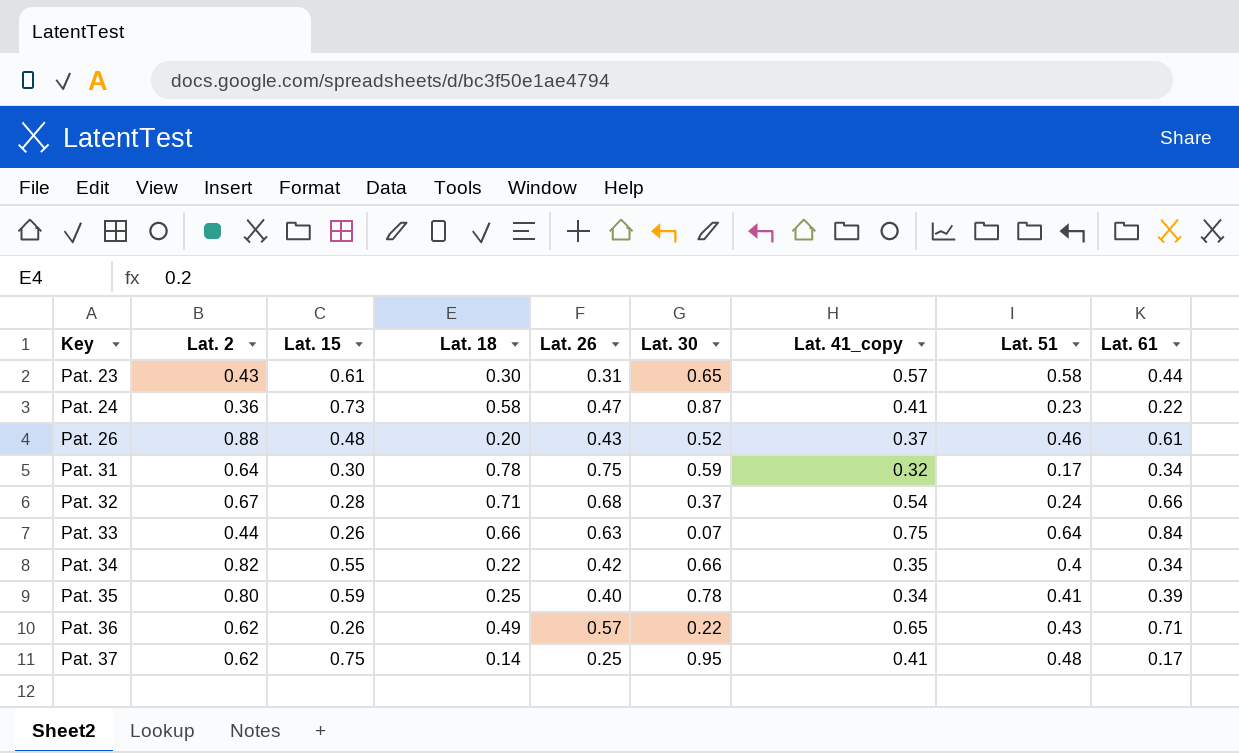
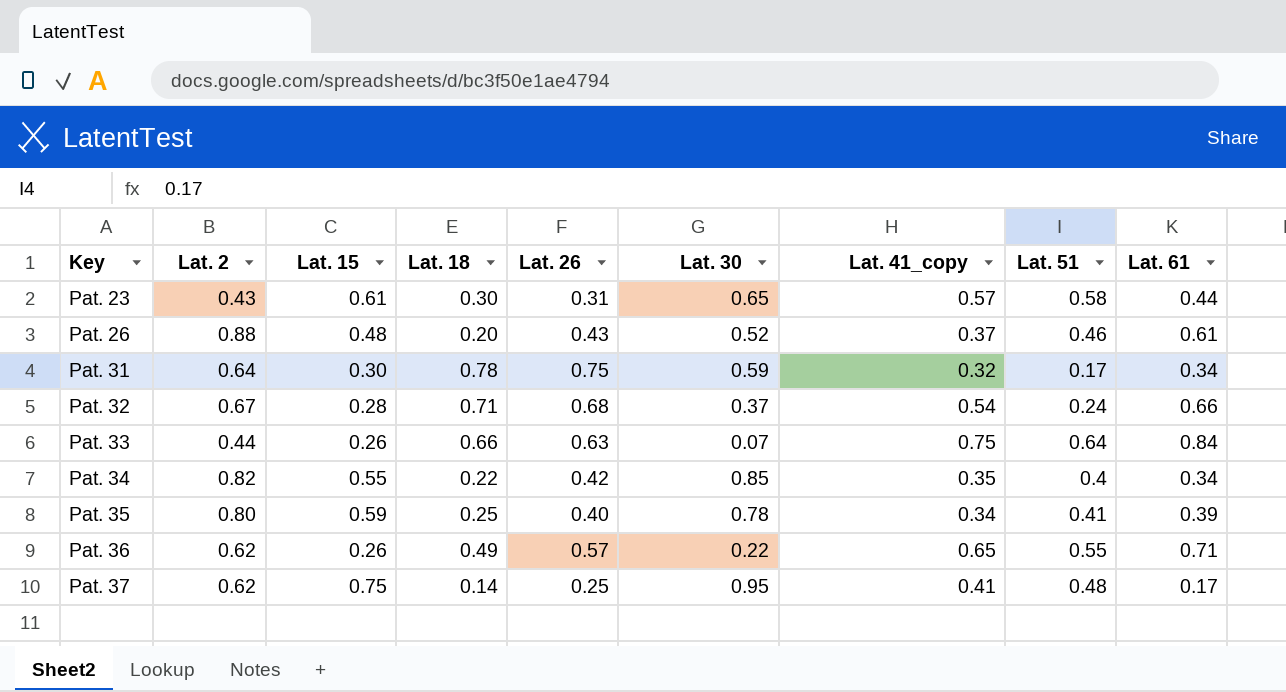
row Pat. 24: 0.36 | 0.73 | 0.58 | 0.47 | 0.87 | 0.41 | 0.23 | 0.22 -> none
Pat. 34 | Lat. 30: 0.66 -> 0.85
Pat. 36 | Lat. 51: 0.43 -> 0.55

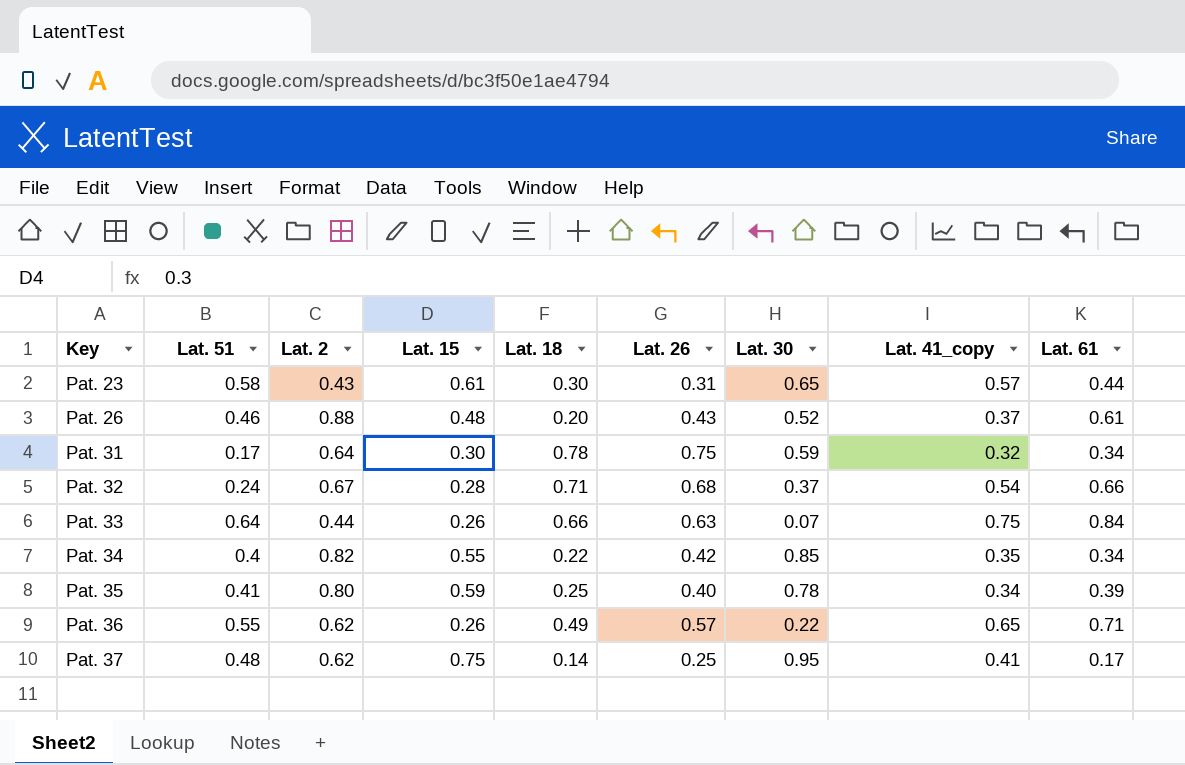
column Lat. 51 | position: 8 -> 2

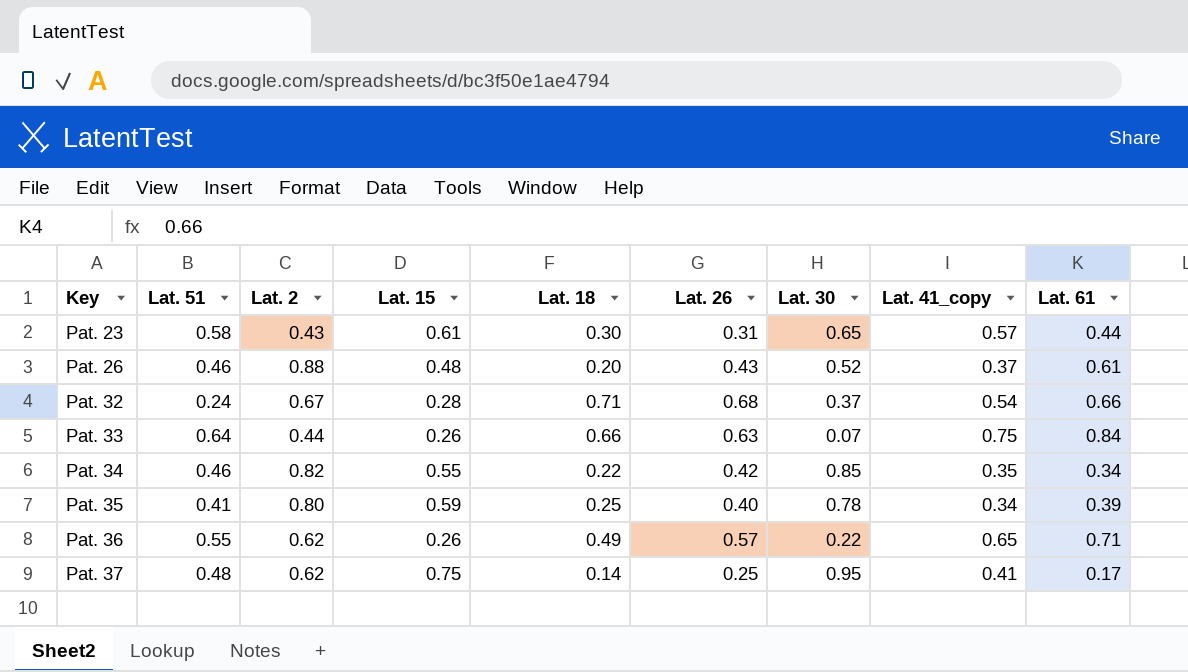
row Pat. 31: 0.17 | 0.64 | 0.30 | 0.78 | 0.75 | 0.59 | 0.32 | 0.34 -> none
Pat. 34 | Lat. 51: 0.4 -> 0.46

